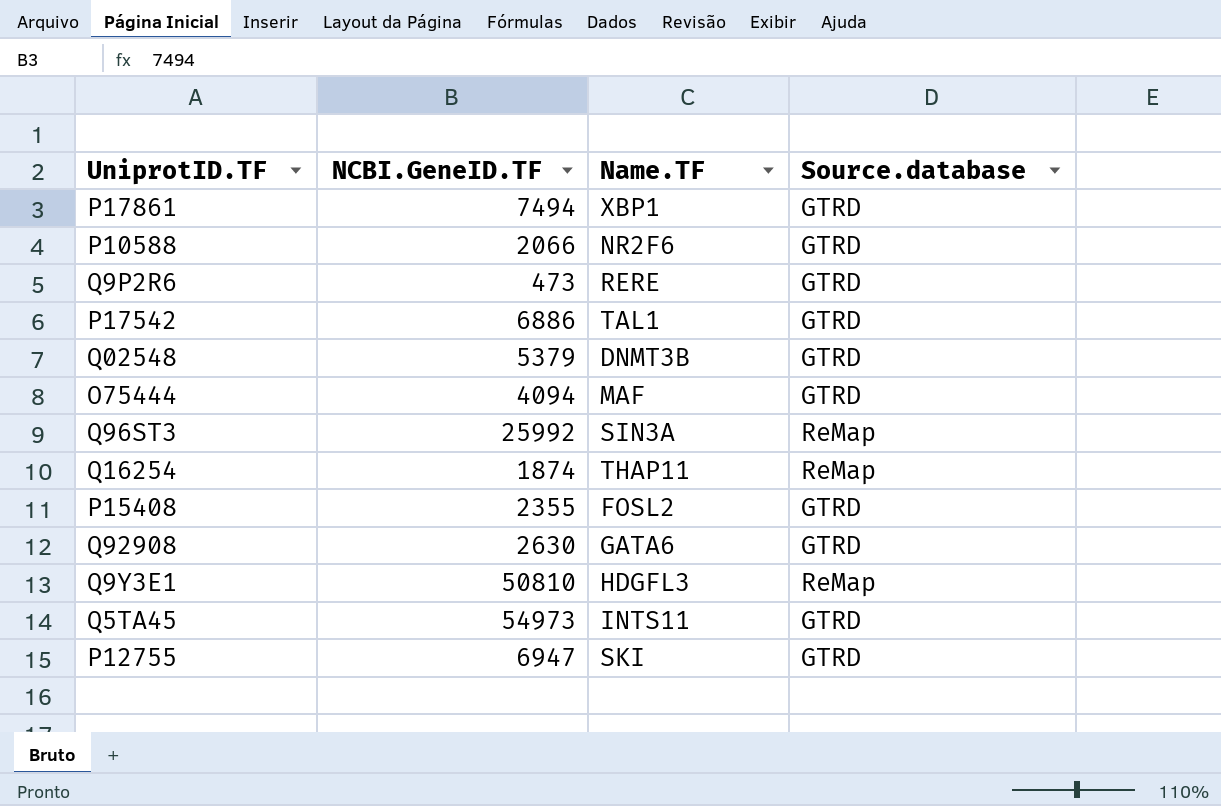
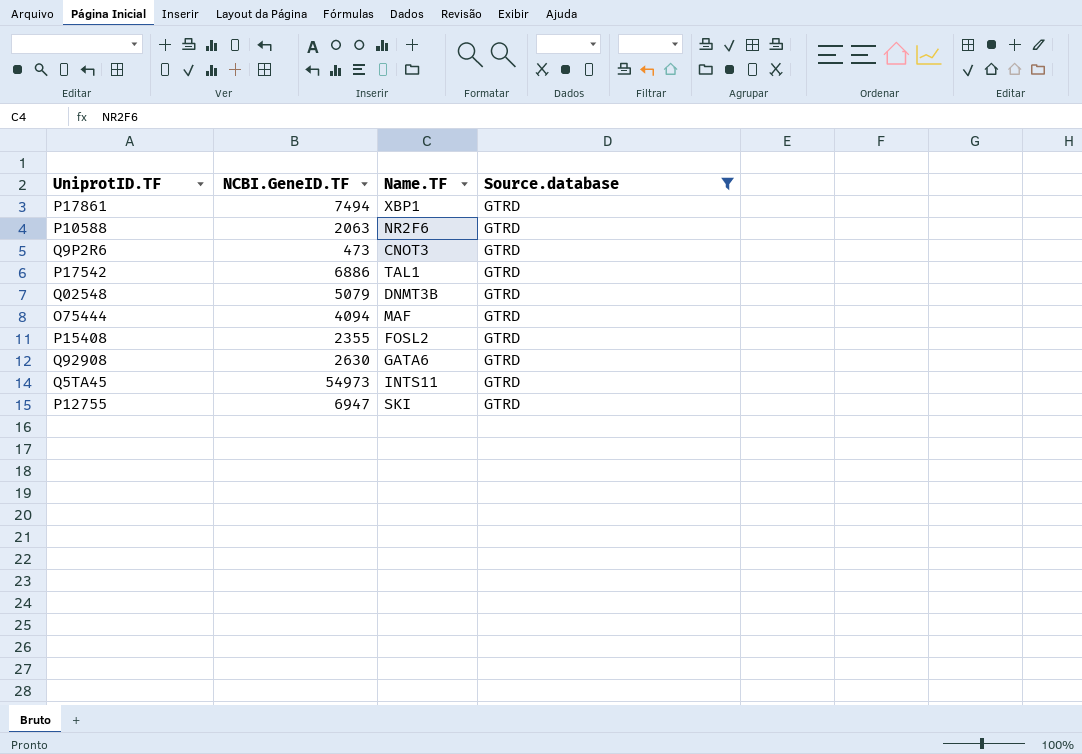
filter: none -> Source.database = GTRD
P10588 | NCBI.GeneID.TF: 2066 -> 2063
Q9P2R6 | Name.TF: RERE -> CNOT3
Q02548 | NCBI.GeneID.TF: 5379 -> 5079

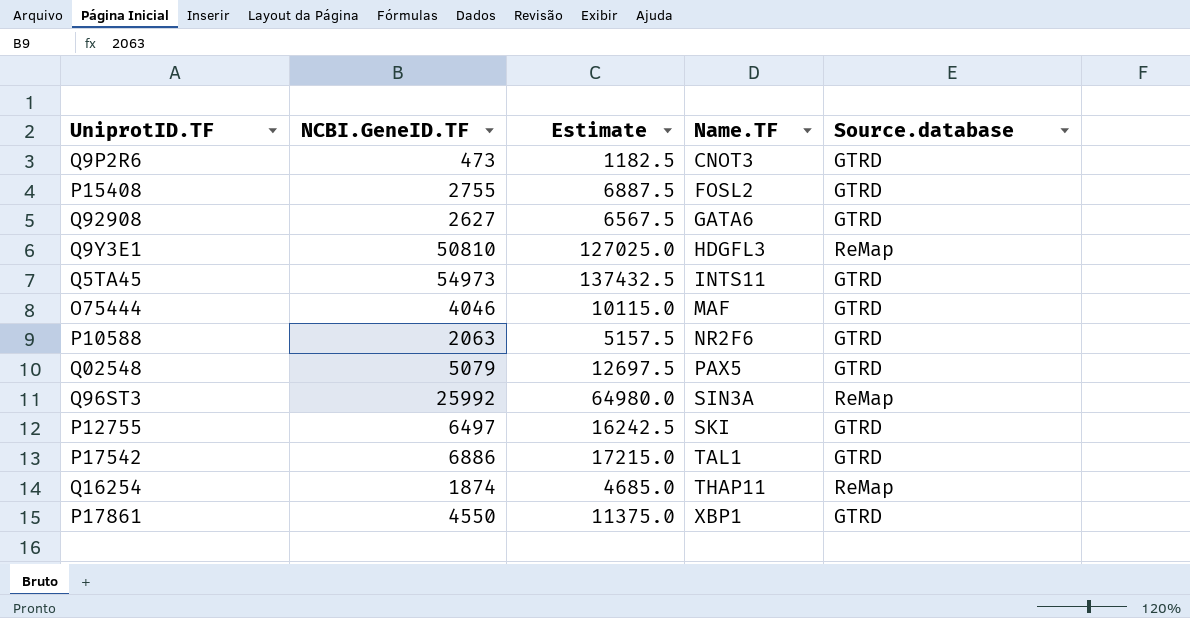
filter: Source.database = GTRD -> none
row order: none -> Name.TF ascending
column Estimate | formula: none -> [NCBI.GeneID.TF] * 2.5
P15408 | NCBI.GeneID.TF: 2355 -> 2755
Q92908 | NCBI.GeneID.TF: 2630 -> 2627
O75444 | NCBI.GeneID.TF: 4094 -> 4046
Q02548 | Name.TF: DNMT3B -> PAX5
P12755 | NCBI.GeneID.TF: 6947 -> 6497
P17861 | NCBI.GeneID.TF: 7494 -> 4550

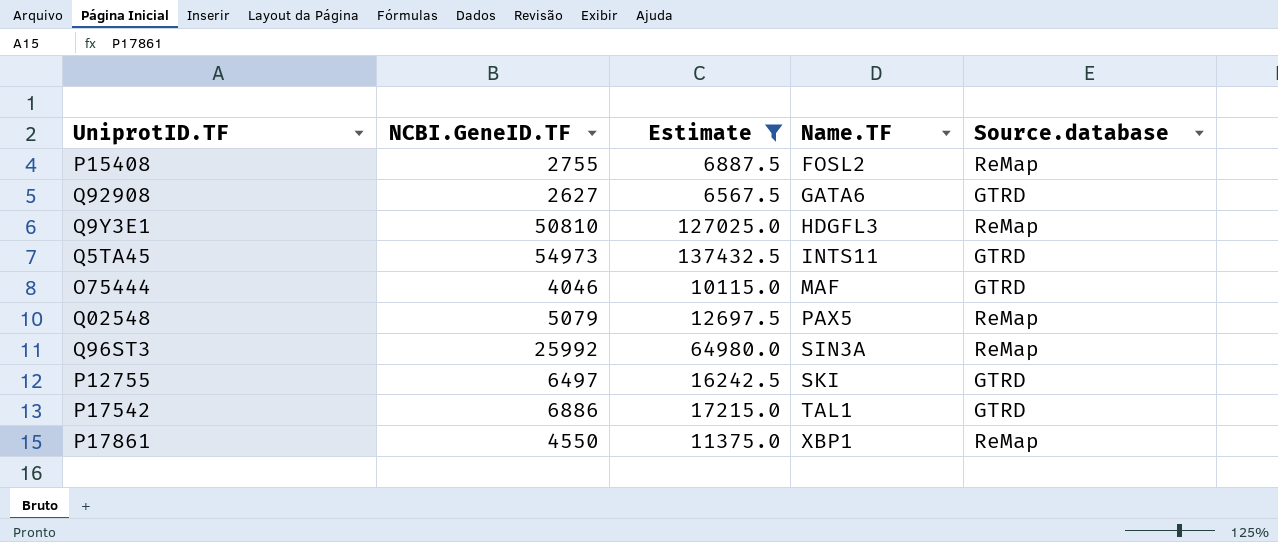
filter: none -> Estimate >= 6567.5
P15408 | Source.database: GTRD -> ReMap
Q02548 | Source.database: GTRD -> ReMap
P17861 | Source.database: GTRD -> ReMap

